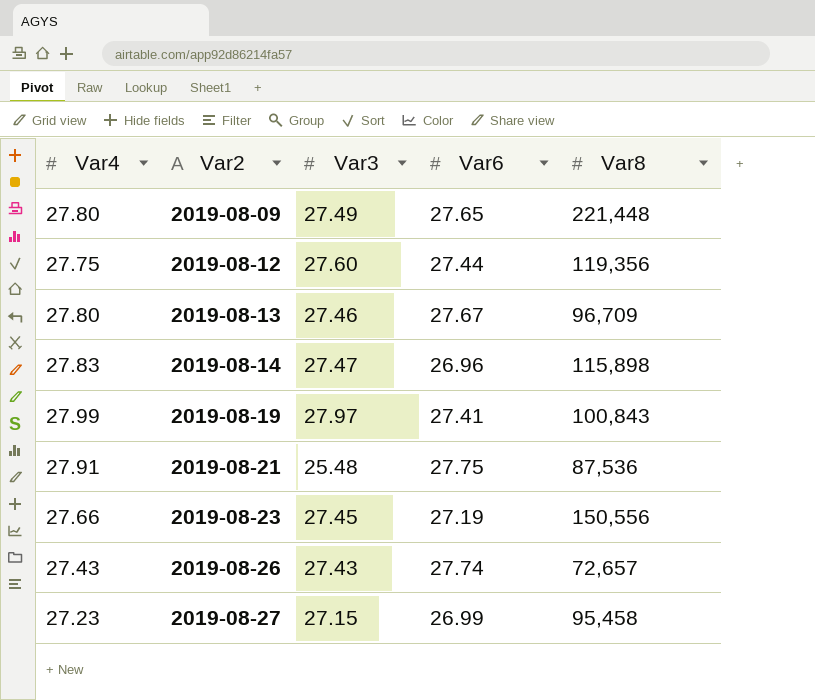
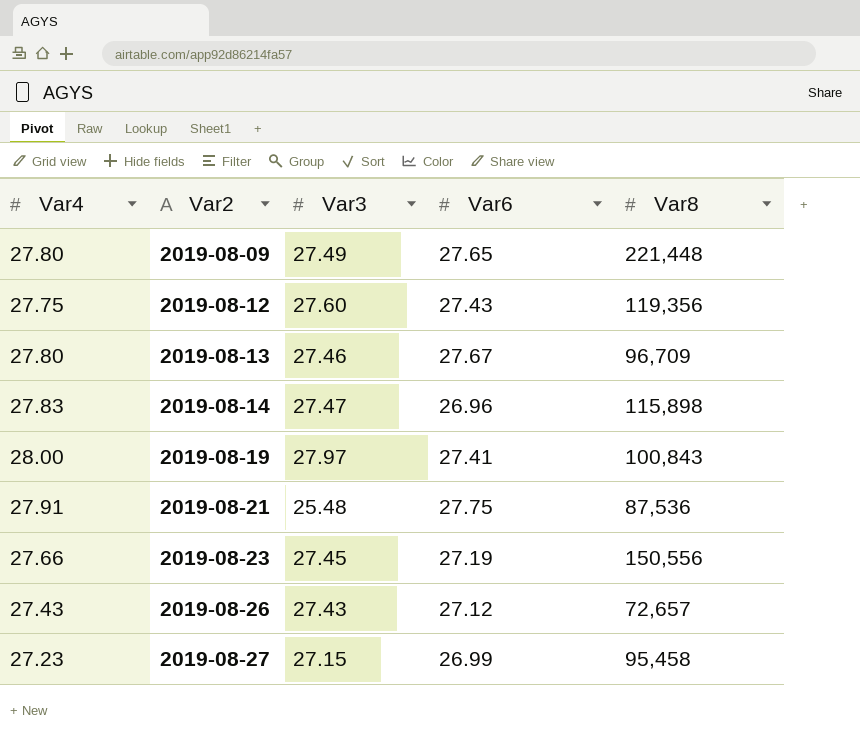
2019-08-12 | Var6: 27.44 -> 27.43
2019-08-19 | Var4: 27.99 -> 28.00
2019-08-26 | Var6: 27.74 -> 27.12

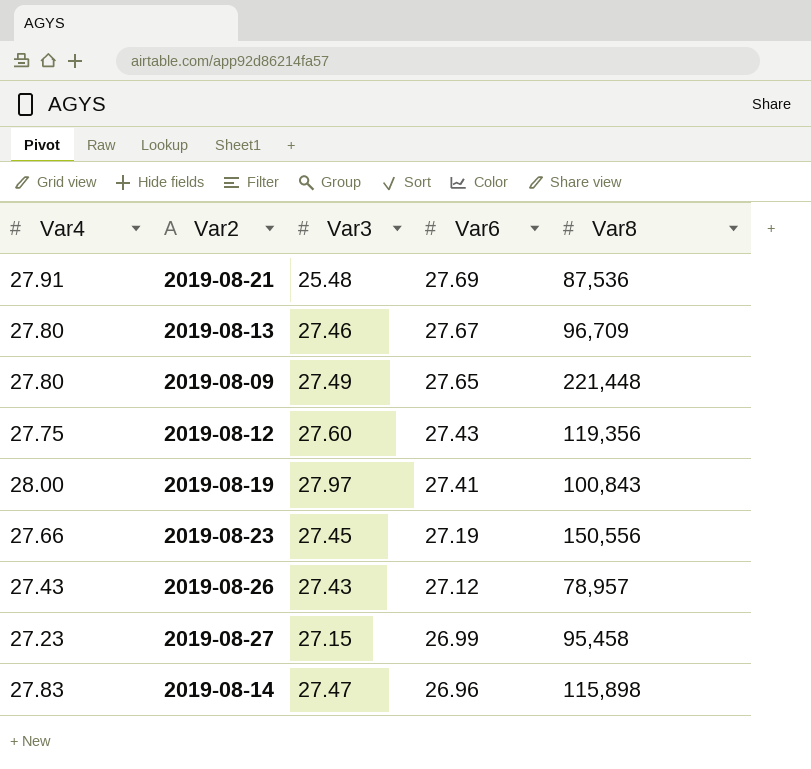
row order: Var2 ascending -> Var6 descending
2019-08-21 | Var6: 27.75 -> 27.69
2019-08-26 | Var8: 72,657 -> 78,957

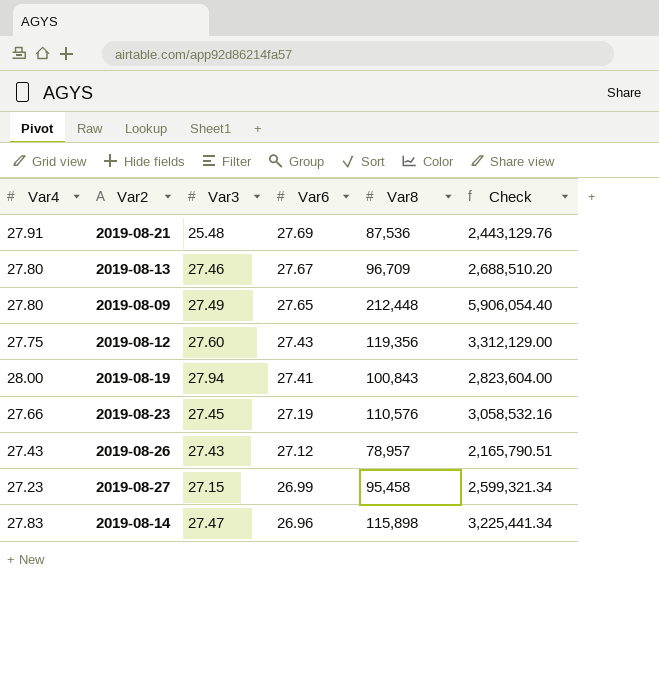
column Check | formula: none -> [Var4] * [Var8]
2019-08-09 | Var8: 221,448 -> 212,448
2019-08-19 | Var3: 27.97 -> 27.94
2019-08-23 | Var8: 150,556 -> 110,576

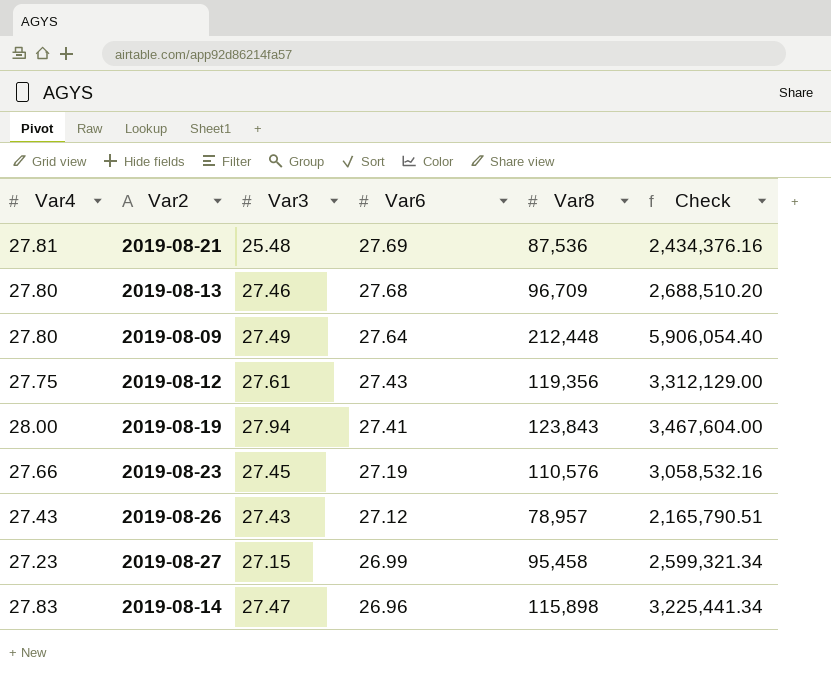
2019-08-21 | Var4: 27.91 -> 27.81
2019-08-21 | Check: 2,443,129.76 -> 2,434,376.16
2019-08-13 | Var6: 27.67 -> 27.68
2019-08-09 | Var6: 27.65 -> 27.64
2019-08-12 | Var3: 27.60 -> 27.61
2019-08-19 | Var8: 100,843 -> 123,843
2019-08-19 | Check: 2,823,604.00 -> 3,467,604.00

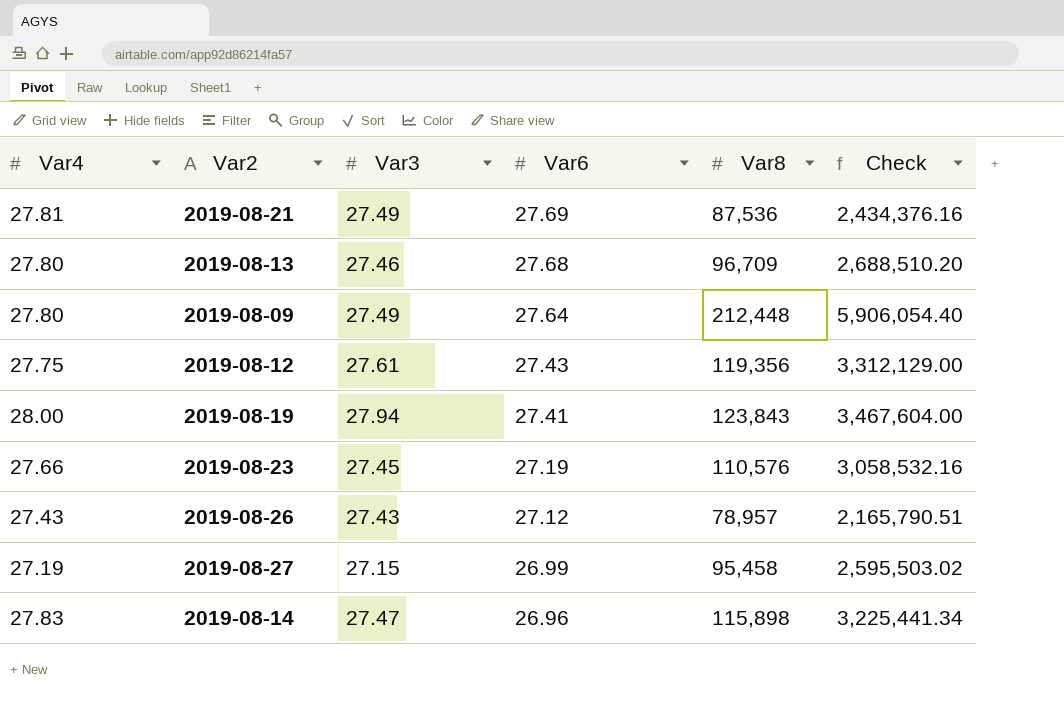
2019-08-21 | Var3: 25.48 -> 27.49
2019-08-27 | Var4: 27.23 -> 27.19
2019-08-27 | Check: 2,599,321.34 -> 2,595,503.02

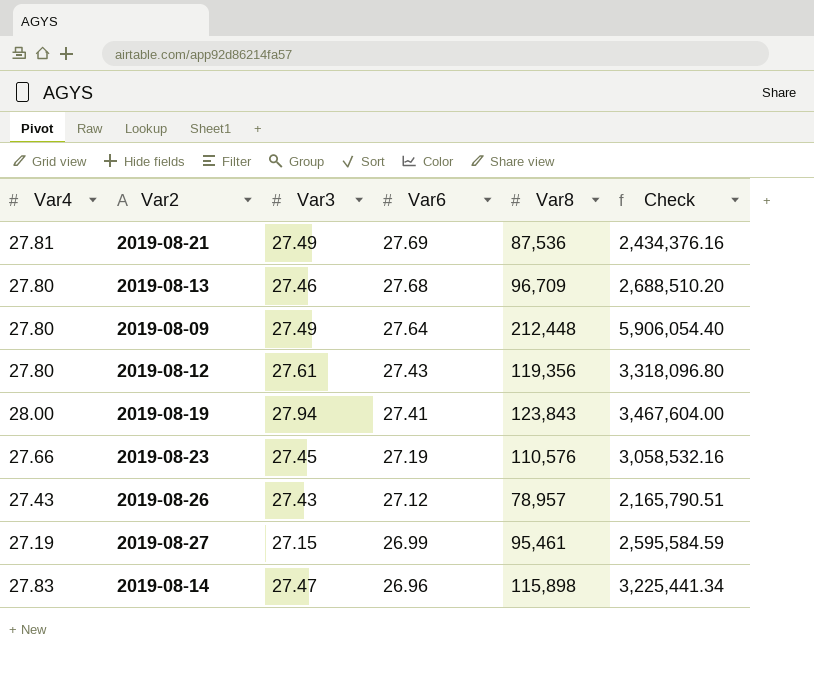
2019-08-12 | Var4: 27.75 -> 27.80
2019-08-12 | Check: 3,312,129.00 -> 3,318,096.80
2019-08-27 | Var8: 95,458 -> 95,461
2019-08-27 | Check: 2,595,503.02 -> 2,595,584.59

